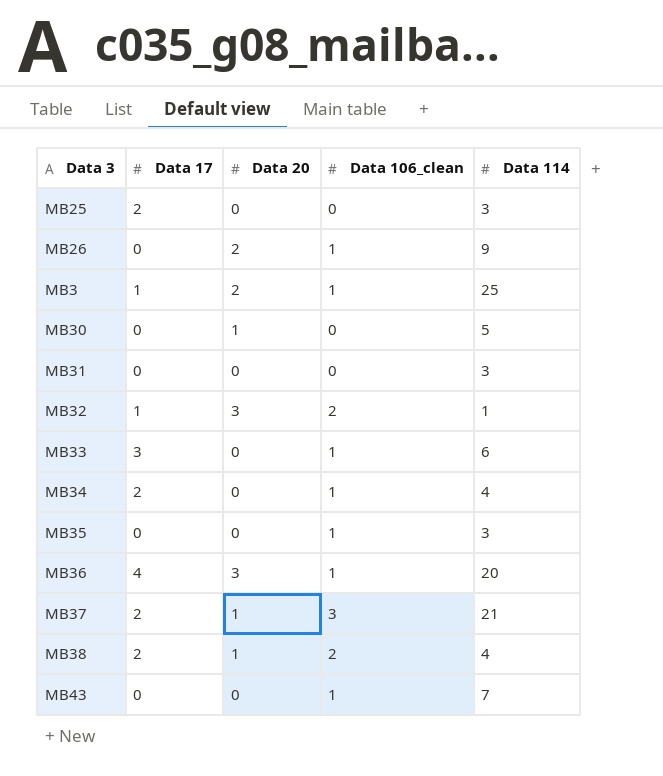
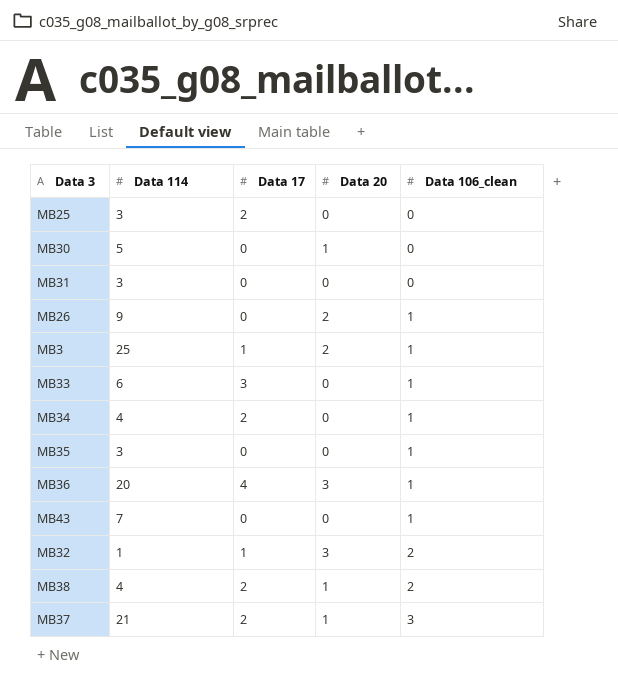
row order: none -> Data 106_clean ascending
column Data 114 | position: 5 -> 2

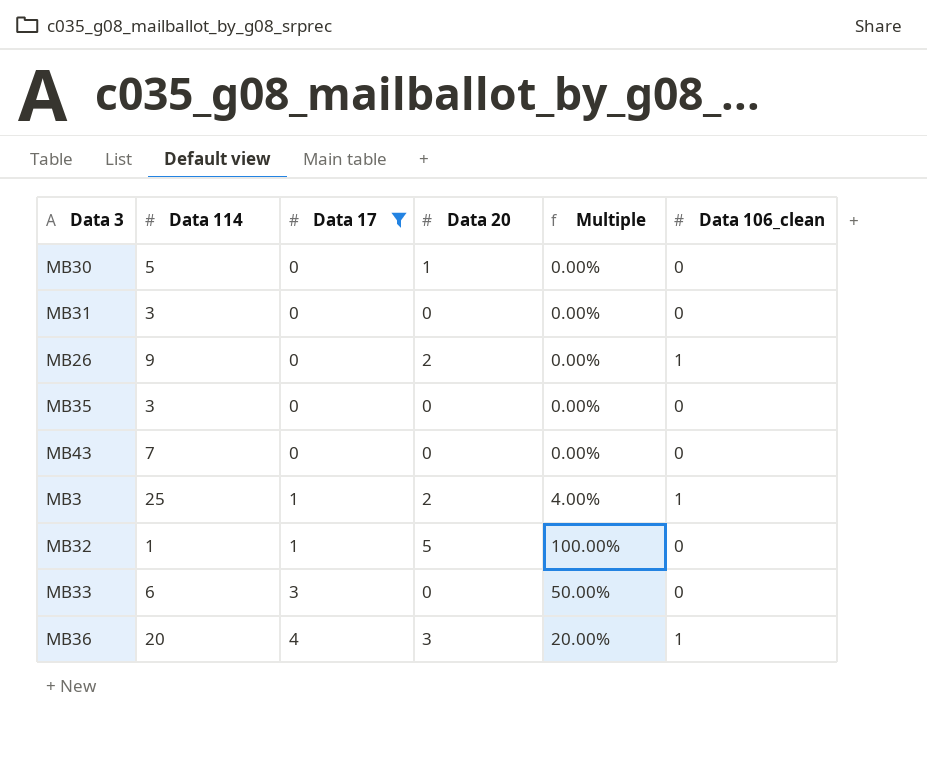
filter: none -> Data 17 != 2
row order: Data 106_clean ascending -> Data 17 ascending
column Multiple | formula: none -> [Data 17] / [Data 114]
MB35 | Data 106_clean: 1 -> 0
MB43 | Data 106_clean: 1 -> 0
MB32 | Data 20: 3 -> 5
MB32 | Data 106_clean: 2 -> 0
MB33 | Data 106_clean: 1 -> 0

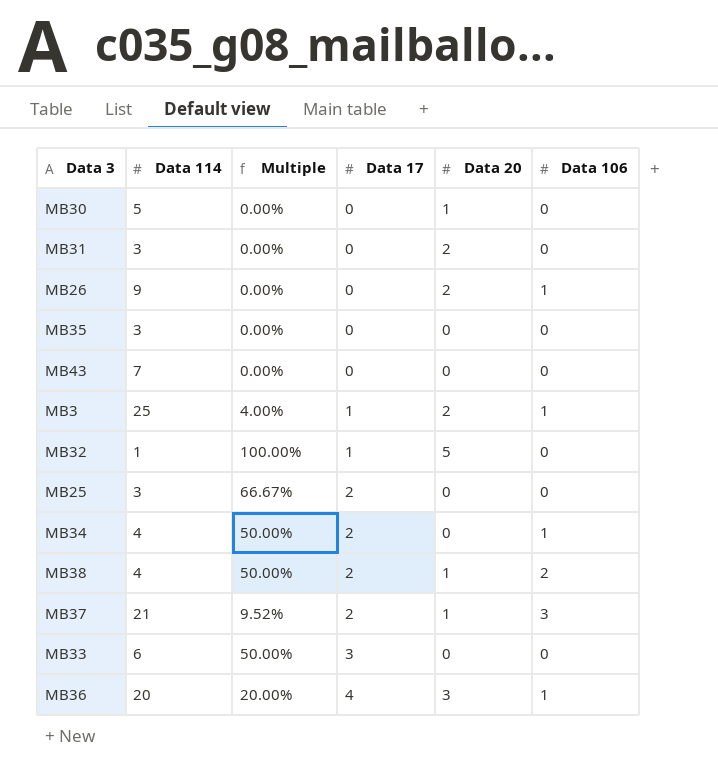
filter: Data 17 != 2 -> none
column Multiple | position: 5 -> 3
column name: Data 106_clean -> Data 106
MB31 | Data 20: 0 -> 2

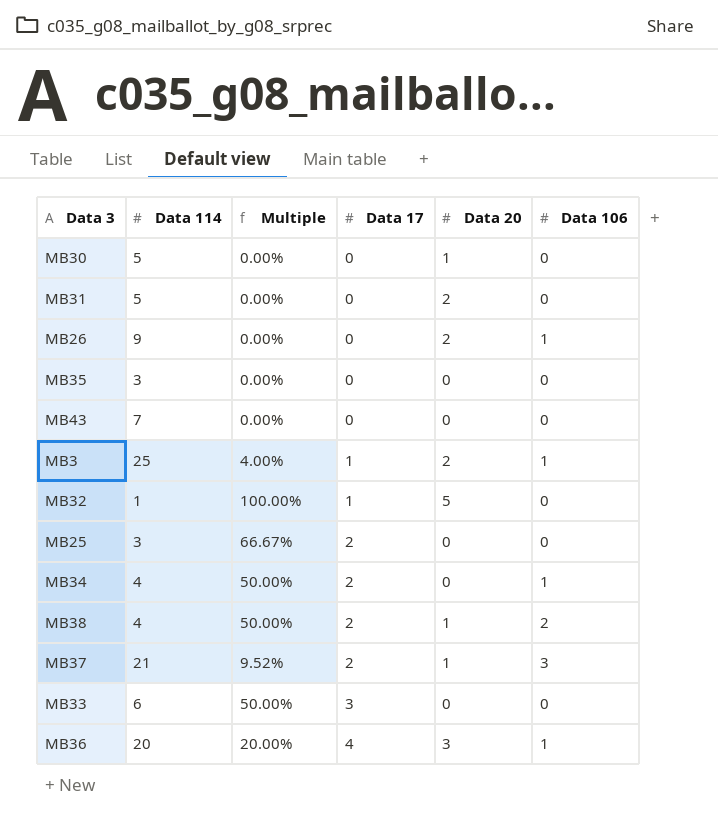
MB31 | Data 114: 3 -> 5

